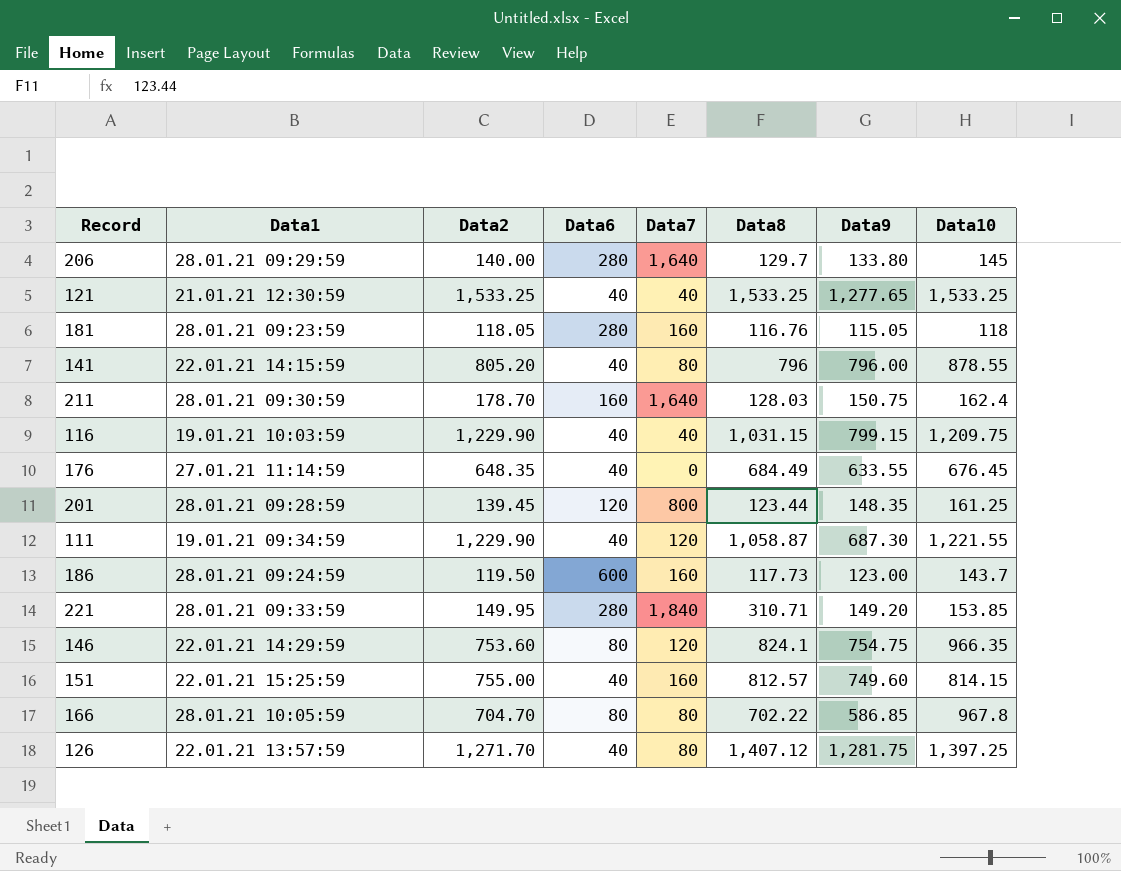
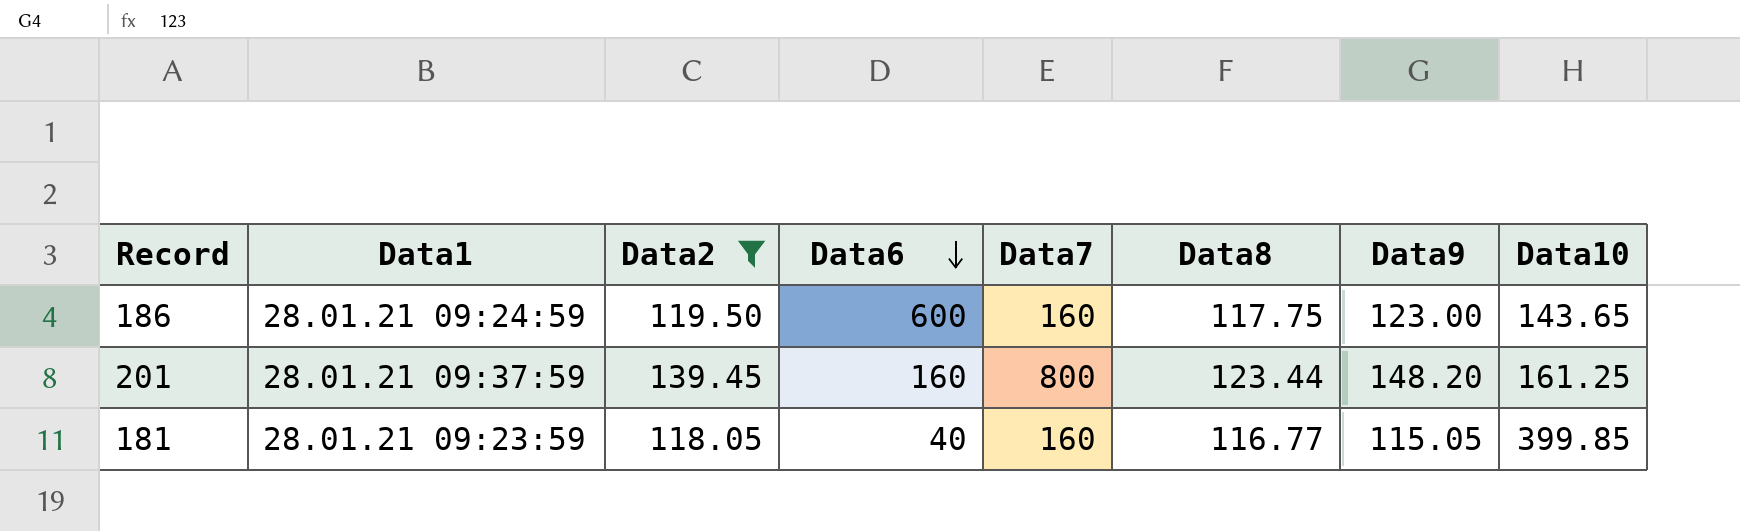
filter: none -> Data2 <= 139.45
row order: none -> Data6 descending
186 | Data8: 117.73 -> 117.75
186 | Data10: 143.7 -> 143.65
201 | Data1: 28.01.21 09:28:59 -> 28.01.21 09:37:59
201 | Data6: 120 -> 160
201 | Data9: 148.35 -> 148.20
181 | Data6: 280 -> 40
181 | Data8: 116.76 -> 116.77
181 | Data10: 118 -> 399.85

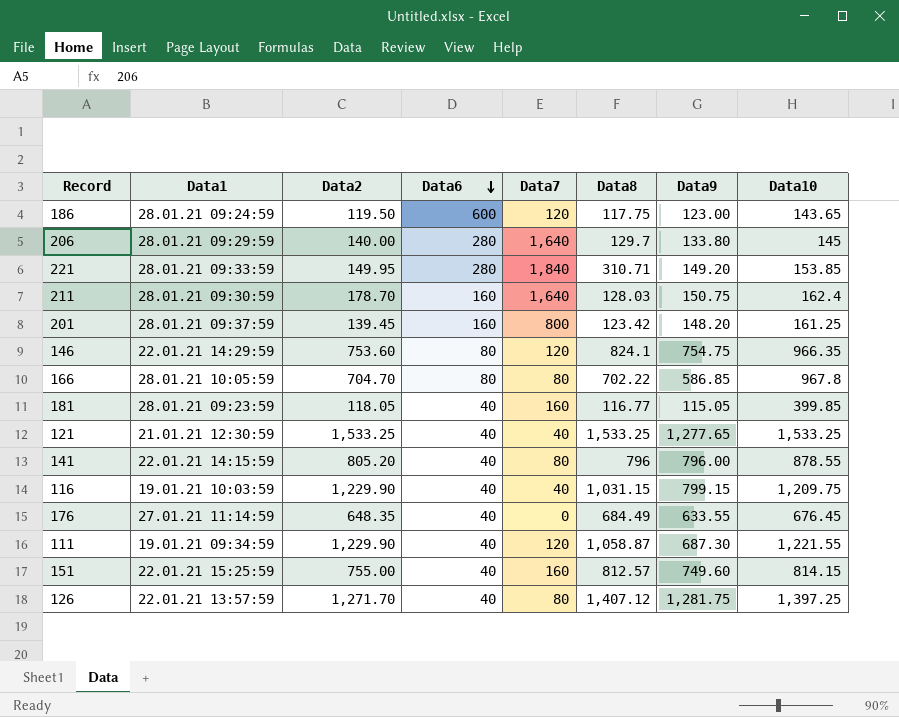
filter: Data2 <= 139.45 -> none
186 | Data7: 160 -> 120
201 | Data8: 123.44 -> 123.42

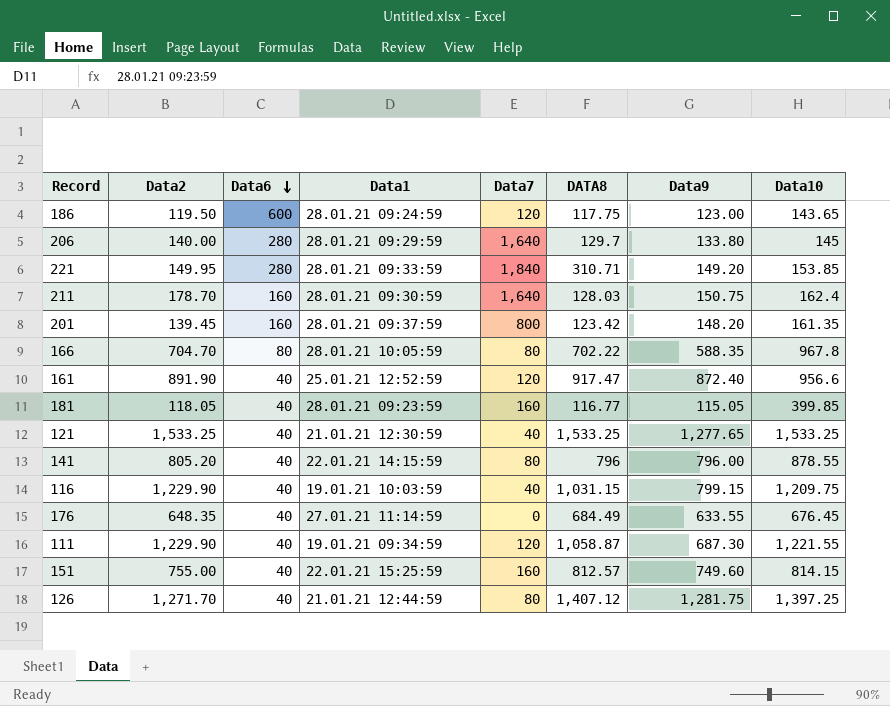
column Data1 | position: 2 -> 4
column name: Data8 -> DATA8
row 146: 22.01.21 14:29:59 | 753.60 | 80 | 120 | 824.1 | 754.75 | 966.35 -> none
201 | Data10: 161.25 -> 161.35
166 | Data9: 586.85 -> 588.35
row 161: none -> 891.90 | 40 | 25.01.21 12:52:59 | 120 | 917.47 | 872.40 | 956.6
126 | Data1: 22.01.21 13:57:59 -> 21.01.21 12:44:59

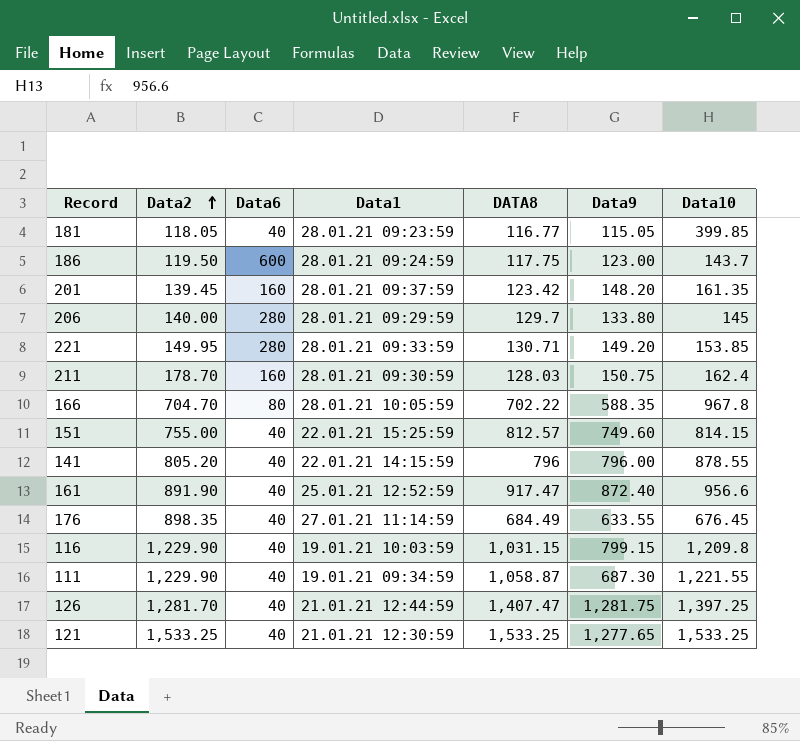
row order: Data6 descending -> Data2 ascending
column Data7 | position: 5 -> none
186 | Data10: 143.65 -> 143.7
221 | DATA8: 310.71 -> 130.71
176 | Data2: 648.35 -> 898.35
116 | Data10: 1,209.75 -> 1,209.8
126 | Data2: 1,271.70 -> 1,281.70
126 | DATA8: 1,407.12 -> 1,407.47

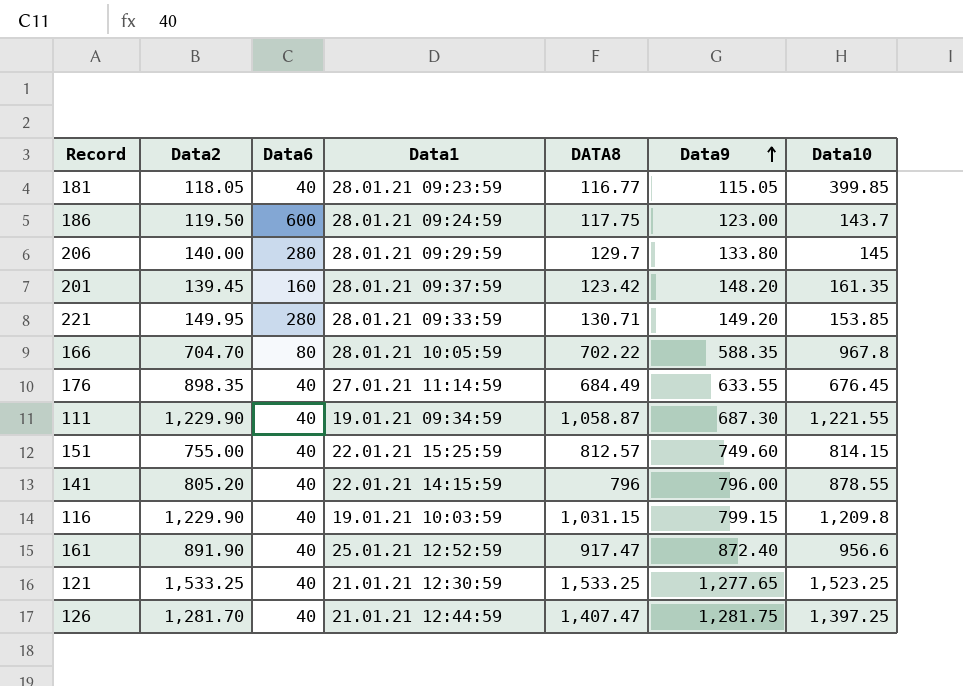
row order: Data2 ascending -> Data9 ascending
row 211: 178.70 | 160 | 28.01.21 09:30:59 | 128.03 | 150.75 | 162.4 -> none
121 | Data10: 1,533.25 -> 1,523.25

